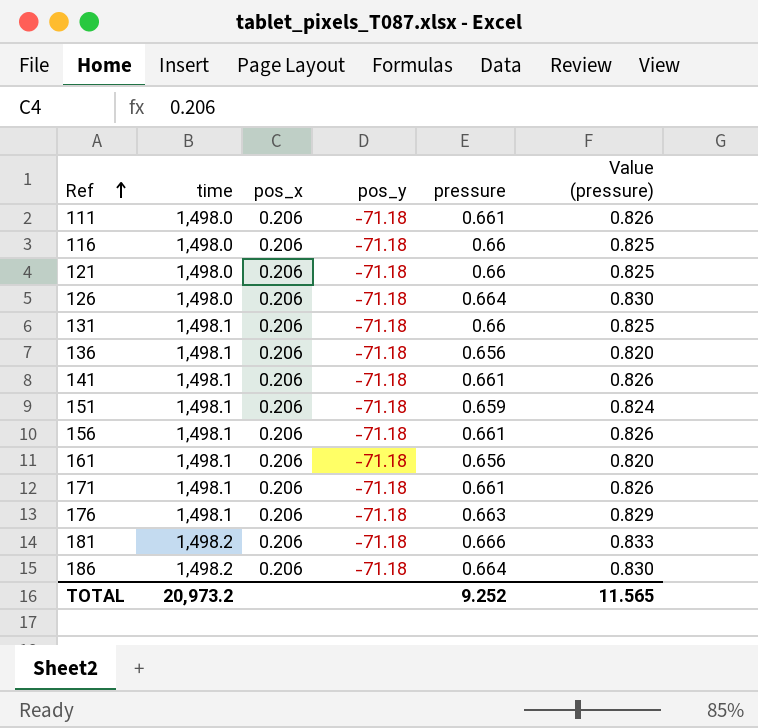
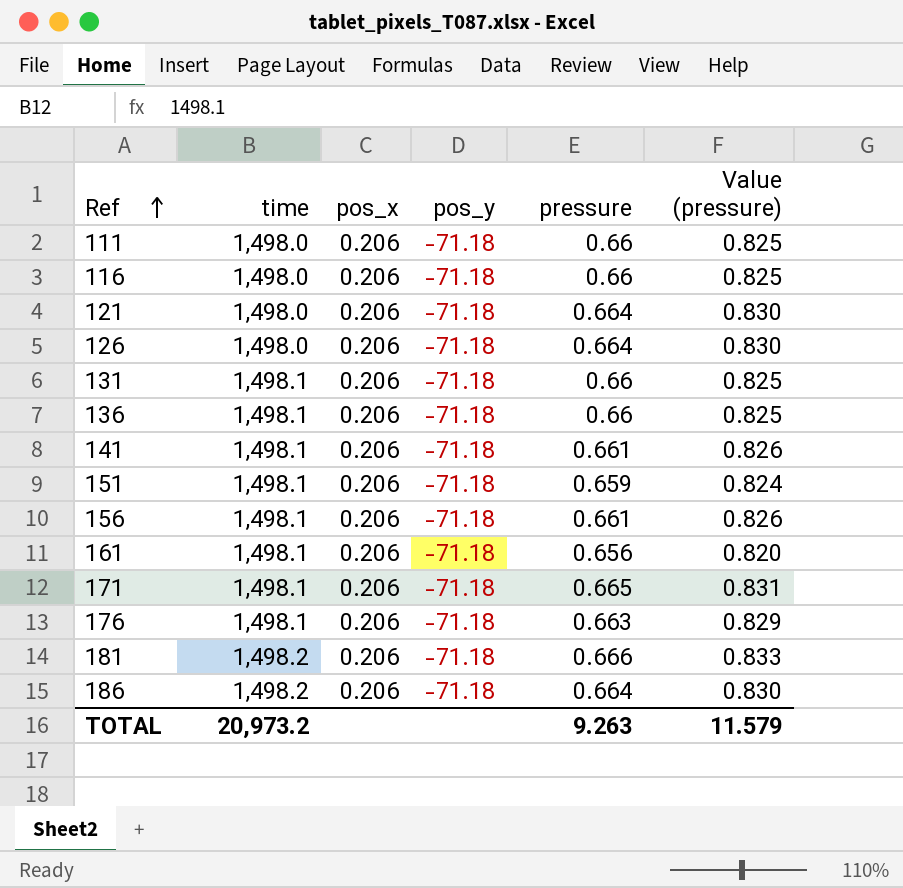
111 | pressure: 0.661 -> 0.66
111 | Value (pressure): 0.826 -> 0.825
121 | pressure: 0.66 -> 0.664
121 | Value (pressure): 0.825 -> 0.830
136 | pressure: 0.656 -> 0.66
136 | Value (pressure): 0.820 -> 0.825
171 | pressure: 0.661 -> 0.665
171 | Value (pressure): 0.826 -> 0.831
TOTAL | pressure: 9.252 -> 9.263
TOTAL | Value (pressure): 11.565 -> 11.579

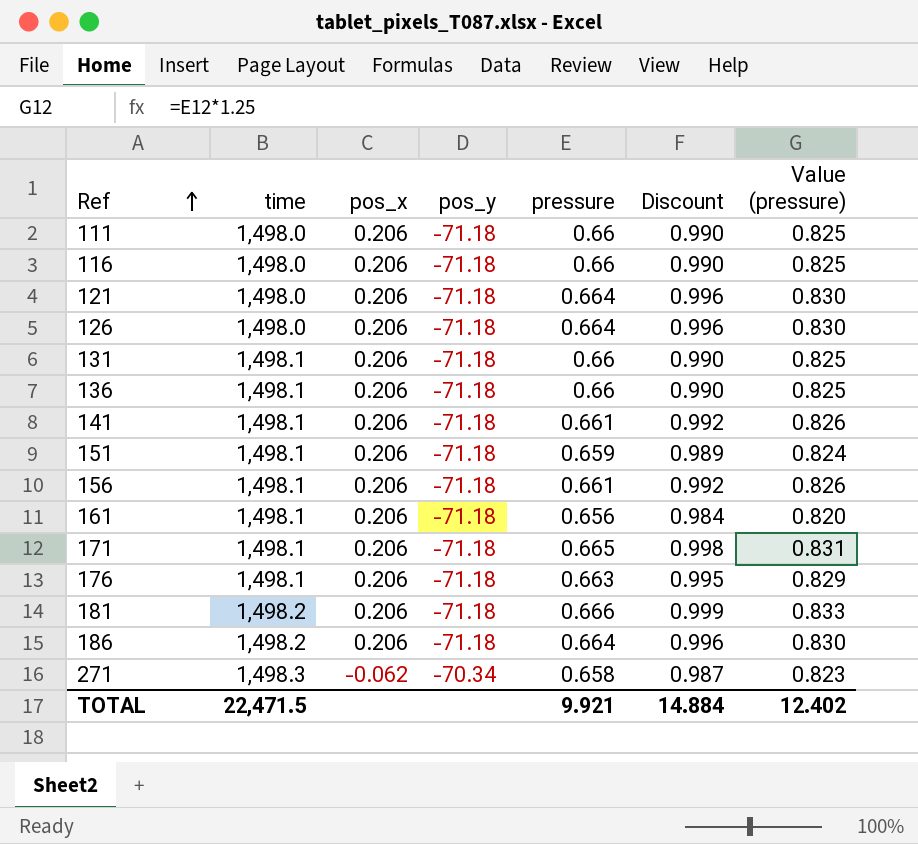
column Discount | formula: none -> [pressure] * 1.5
row 271: none -> 1,498.3 | -0.062 | -70.34 | 0.658 | 0.987 | 0.823
TOTAL | time: 20,973.2 -> 22,471.5
TOTAL | pressure: 9.263 -> 9.921
TOTAL | Value (pressure): 11.579 -> 12.402

